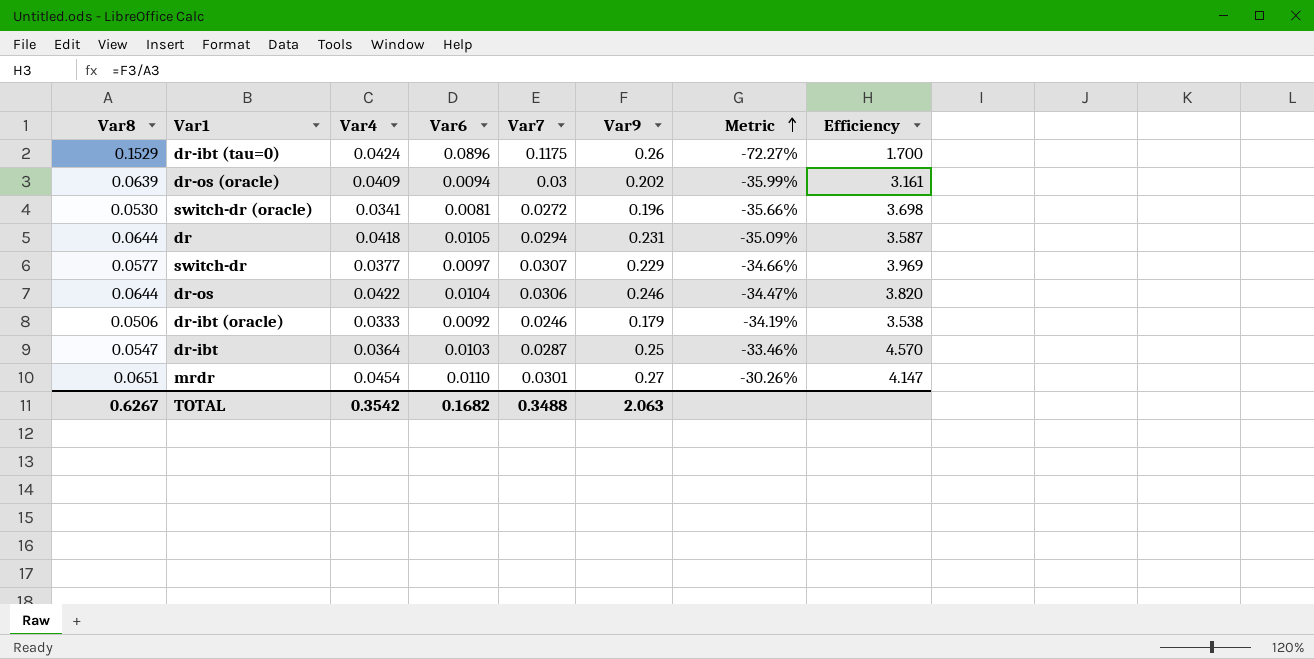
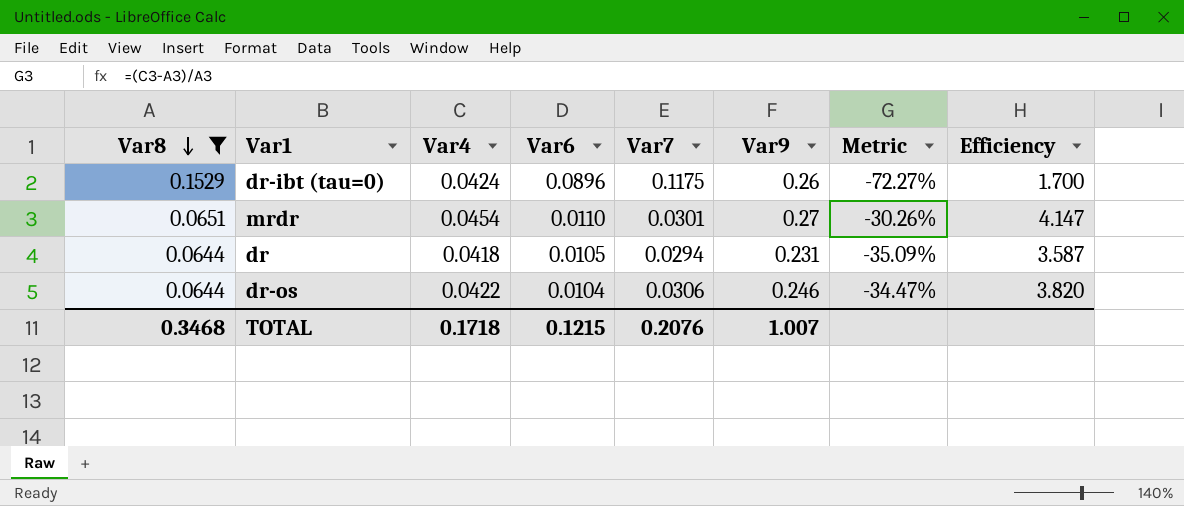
filter: none -> Var8 >= 0.0644
row order: Metric ascending -> Var8 descending
TOTAL | Var8: 0.6267 -> 0.3468
TOTAL | Var4: 0.3542 -> 0.1718
TOTAL | Var6: 0.1682 -> 0.1215
TOTAL | Var7: 0.3488 -> 0.2076
TOTAL | Var9: 2.063 -> 1.007

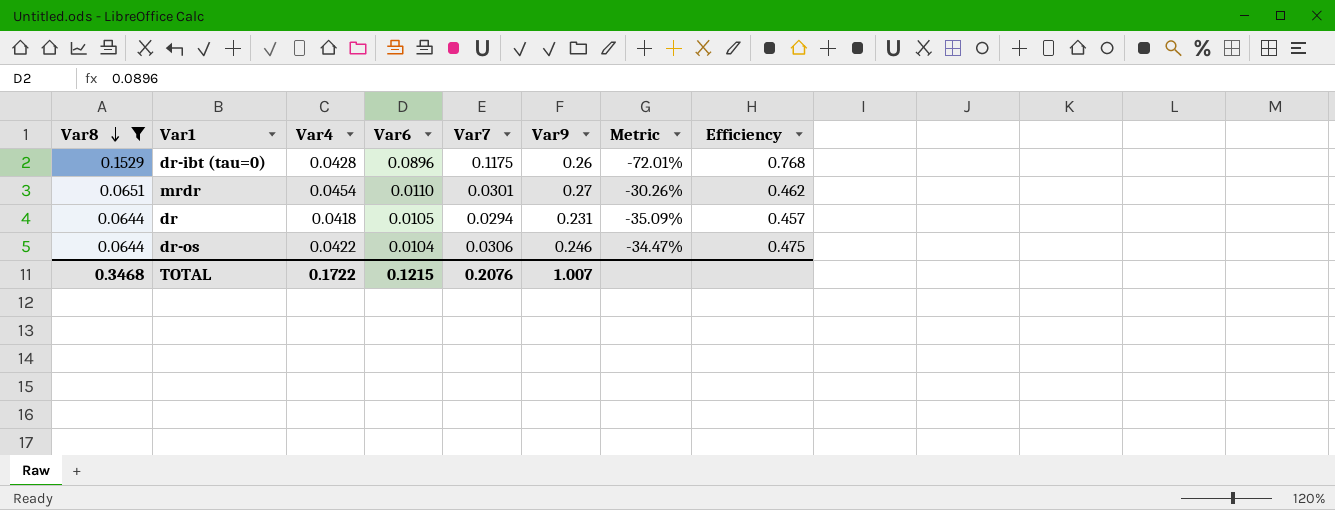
column Efficiency | formula: [Var9] / [Var8] -> [Var7] / [Var8]
dr-ibt (tau=0) | Var4: 0.0424 -> 0.0428
dr-ibt (tau=0) | Metric: -72.27% -> -72.01%
TOTAL | Var4: 0.1718 -> 0.1722

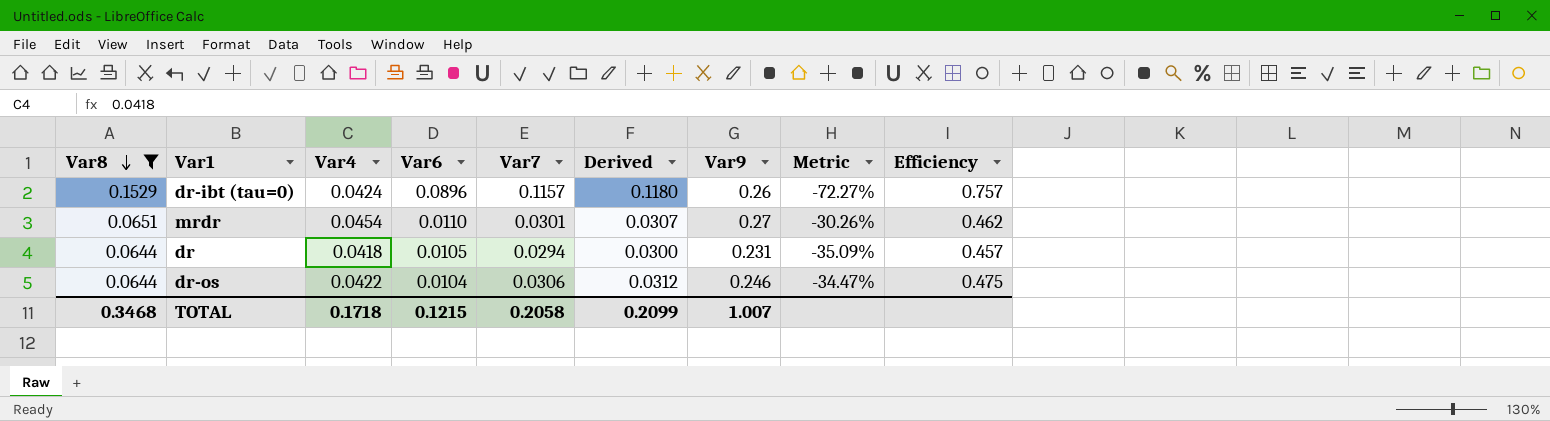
column Derived | formula: none -> [Var7] * 1.02
dr-ibt (tau=0) | Var4: 0.0428 -> 0.0424
dr-ibt (tau=0) | Var7: 0.1175 -> 0.1157
dr-ibt (tau=0) | Metric: -72.01% -> -72.27%
dr-ibt (tau=0) | Efficiency: 0.768 -> 0.757
TOTAL | Var4: 0.1722 -> 0.1718
TOTAL | Var7: 0.2076 -> 0.2058

